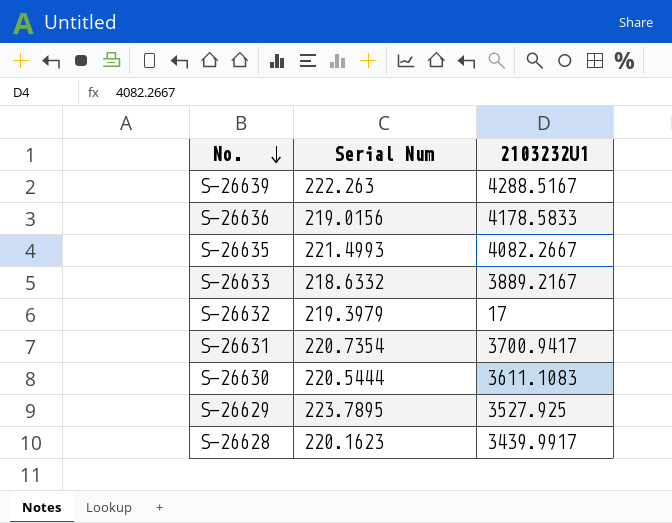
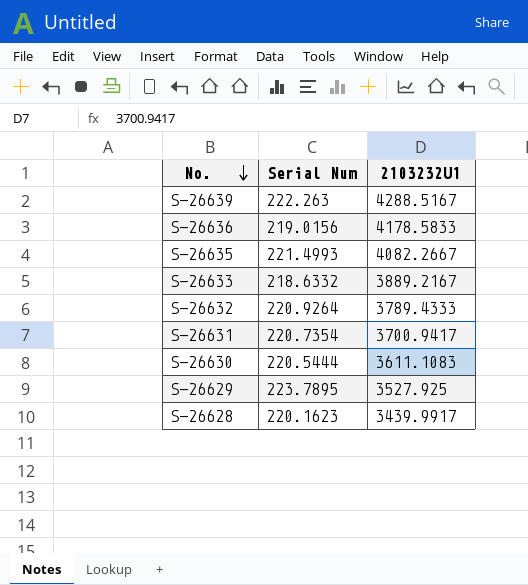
S-26632 | Serial Num: 219.3979 -> 220.9264
S-26632 | 2103232U1: 17 -> 3789.4333

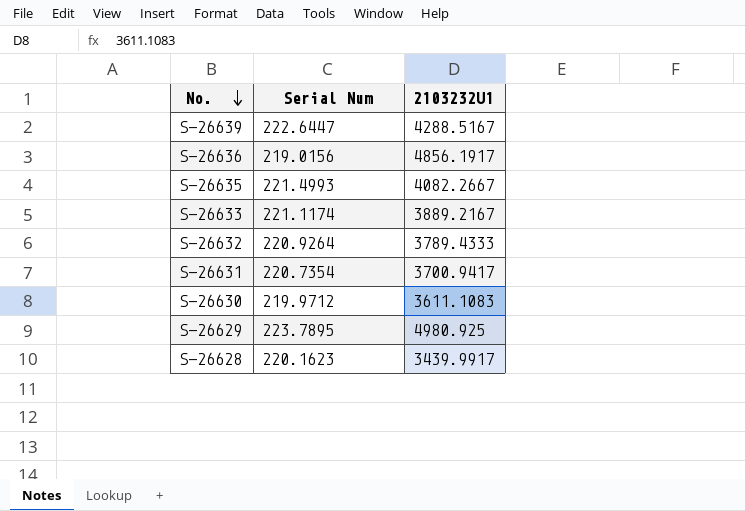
S-26639 | Serial Num: 222.263 -> 222.6447
S-26636 | 2103232U1: 4178.5833 -> 4856.1917
S-26633 | Serial Num: 218.6332 -> 221.1174
S-26630 | Serial Num: 220.5444 -> 219.9712
S-26629 | 2103232U1: 3527.925 -> 4980.925

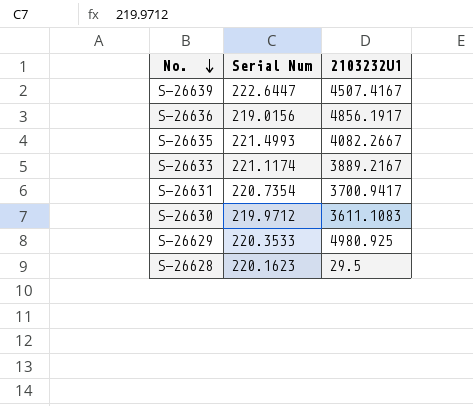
row S-26632: 220.9264 | 3789.4333 -> none
S-26639 | 2103232U1: 4288.5167 -> 4507.4167
S-26629 | Serial Num: 223.7895 -> 220.3533
S-26628 | 2103232U1: 3439.9917 -> 29.5

